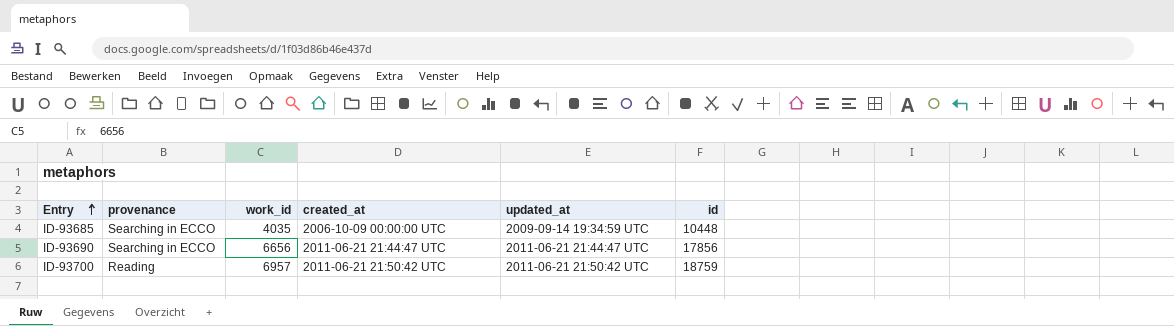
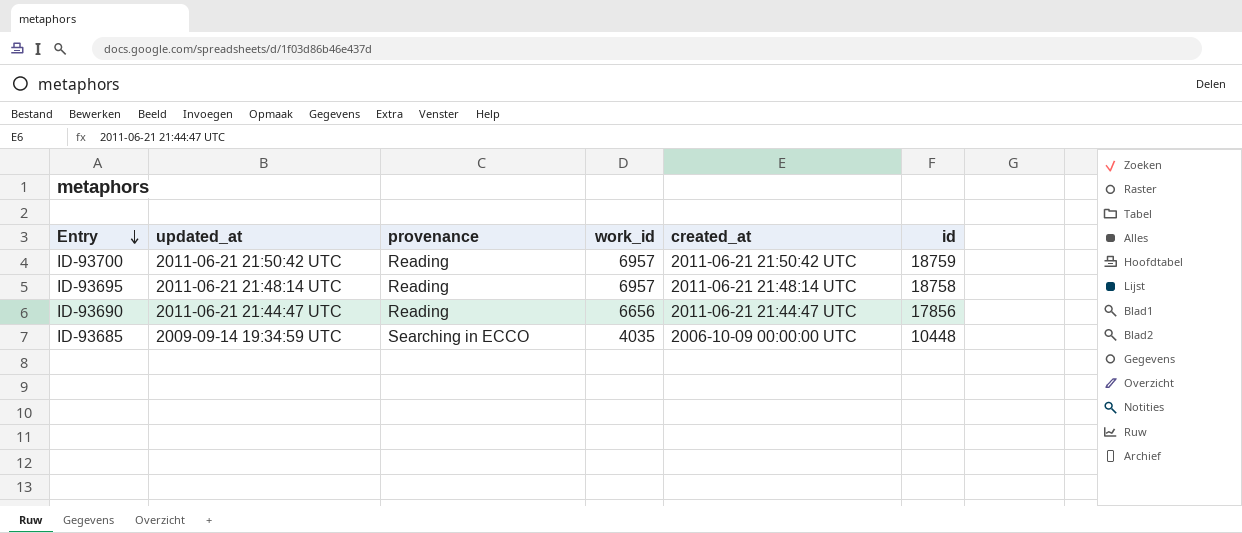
row order: Entry ascending -> Entry descending
column updated_at | position: 5 -> 2
row ID-93695: none -> 2011-06-21 21:48:14 UTC | Reading | 6957 | 2011-06-21 21:48:14 UTC | 18758
ID-93690 | provenance: Searching in ECCO -> Reading

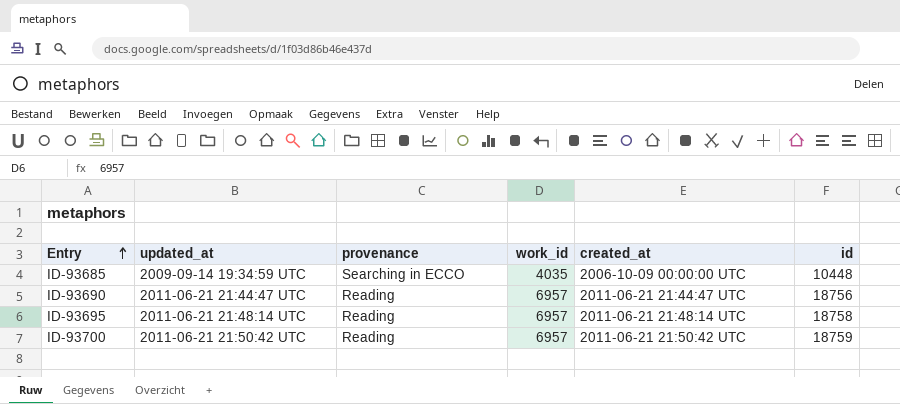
row order: Entry descending -> Entry ascending
ID-93690 | work_id: 6656 -> 6957
ID-93690 | id: 17856 -> 18756

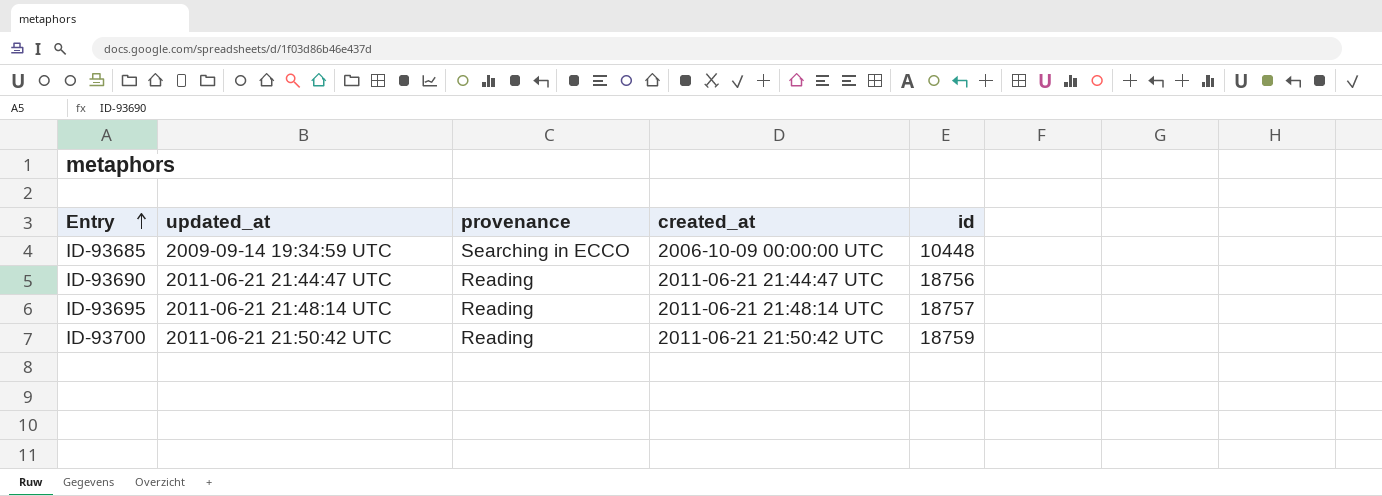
column work_id | position: 4 -> none
ID-93695 | id: 18758 -> 18757

